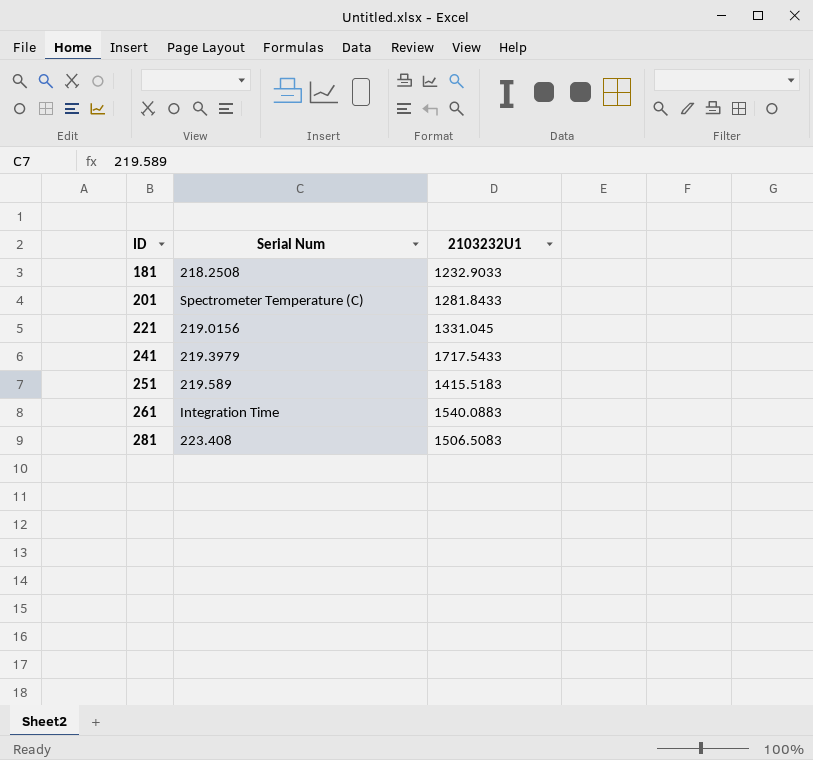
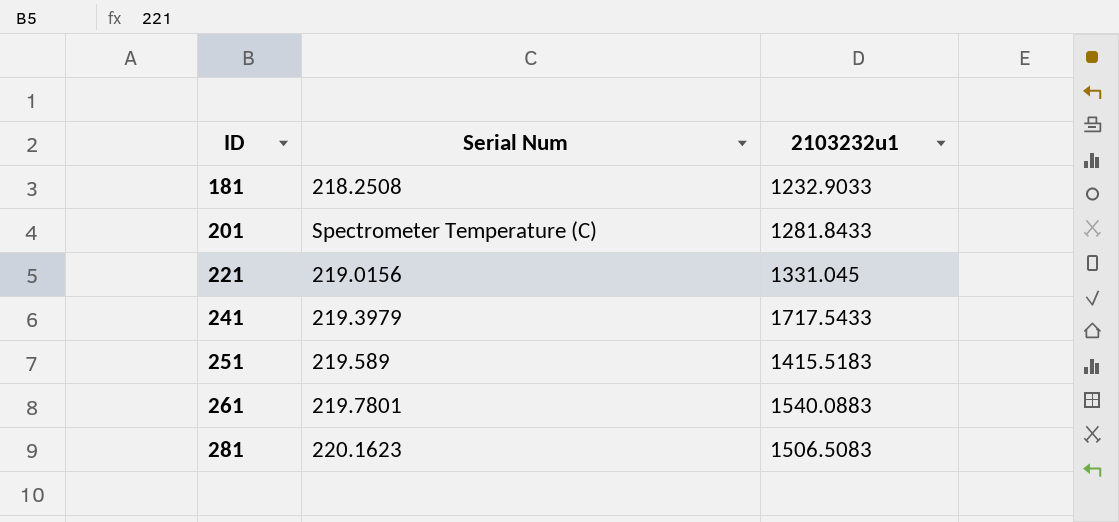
column name: 2103232U1 -> 2103232u1
261 | Serial Num: Integration Time -> 219.7801
281 | Serial Num: 223.408 -> 220.1623

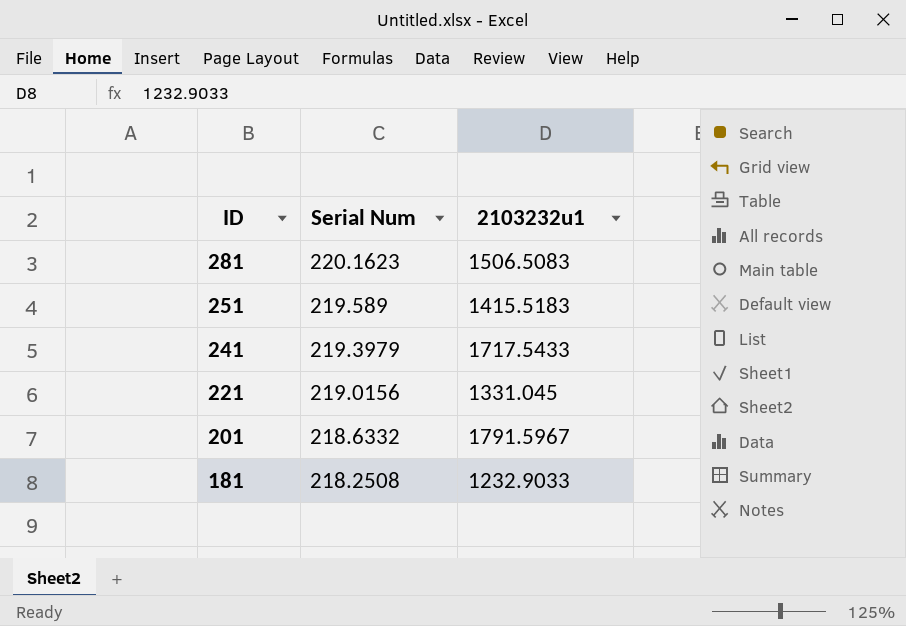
row order: ID ascending -> ID descending
row 261: 219.7801 | 1540.0883 -> none
201 | Serial Num: Spectrometer Temperature (C) -> 218.6332
201 | 2103232u1: 1281.8433 -> 1791.5967

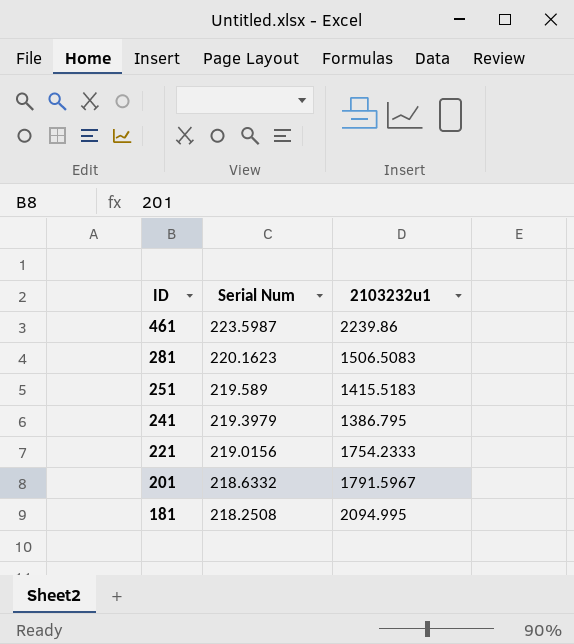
row 461: none -> 223.5987 | 2239.86
241 | 2103232u1: 1717.5433 -> 1386.795
221 | 2103232u1: 1331.045 -> 1754.2333
181 | 2103232u1: 1232.9033 -> 2094.995

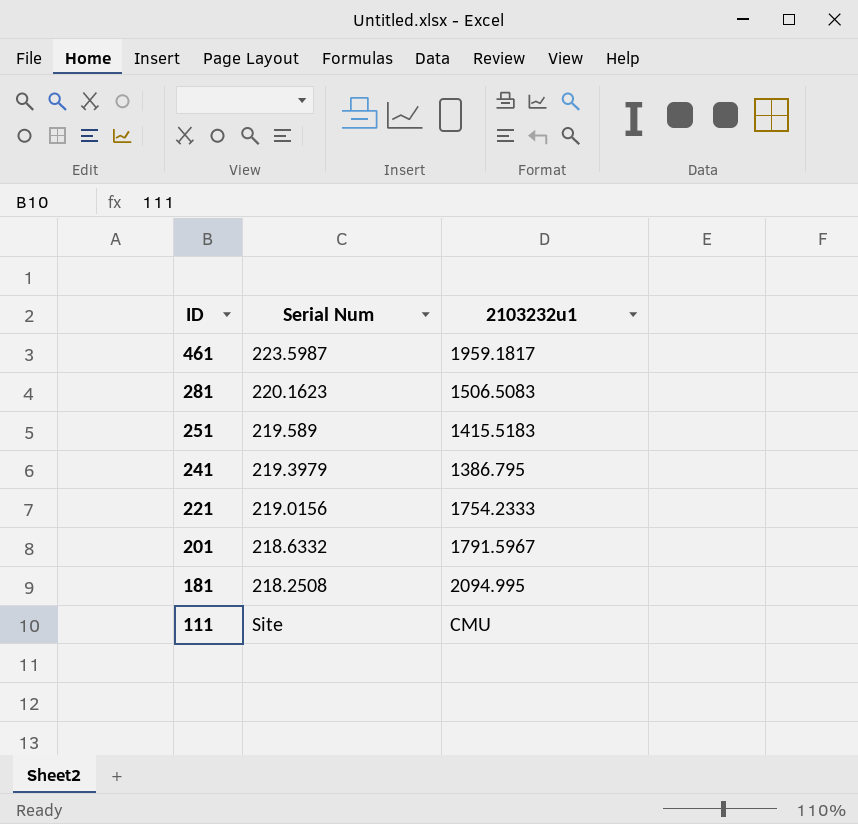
461 | 2103232u1: 2239.86 -> 1959.1817
row 111: none -> Site | CMU

